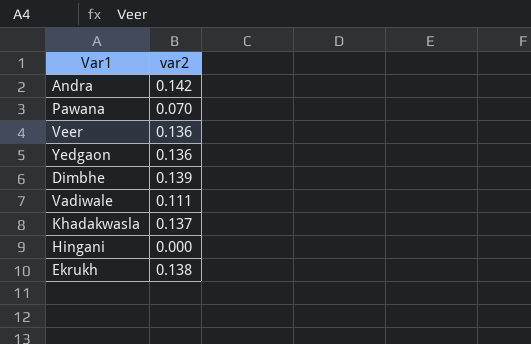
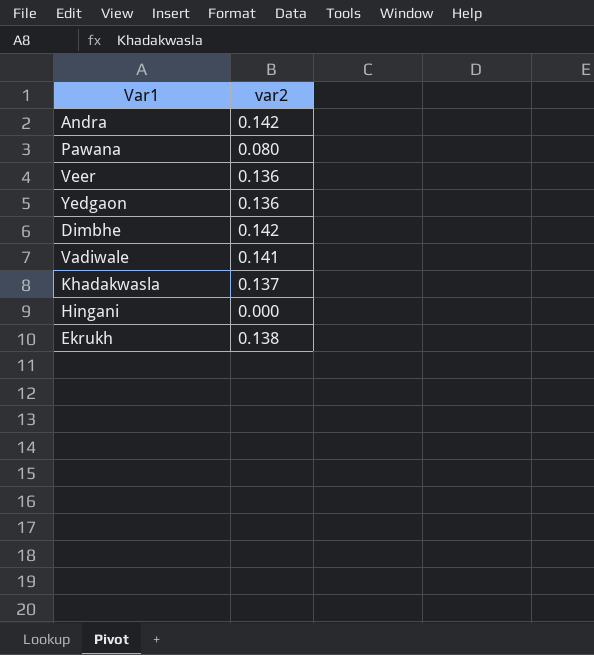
Pawana | var2: 0.070 -> 0.080
Dimbhe | var2: 0.139 -> 0.142
Vadiwale | var2: 0.111 -> 0.141

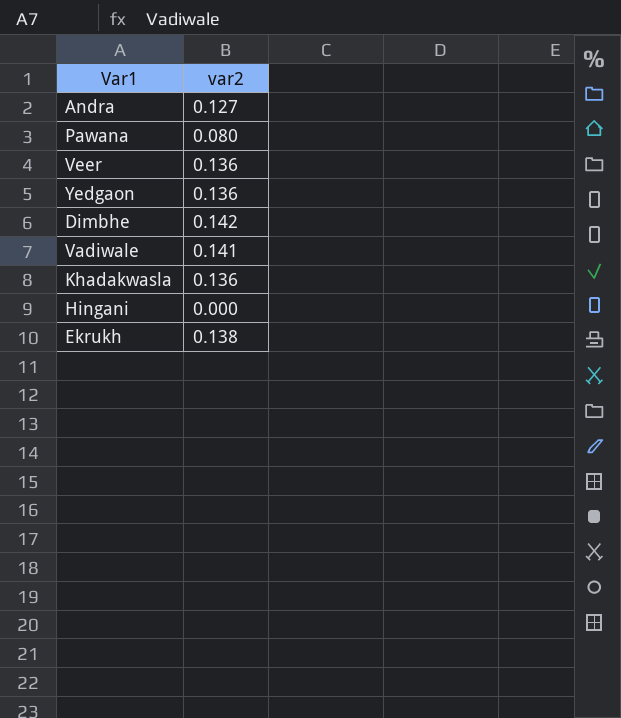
Andra | var2: 0.142 -> 0.127
Khadakwasla | var2: 0.137 -> 0.136

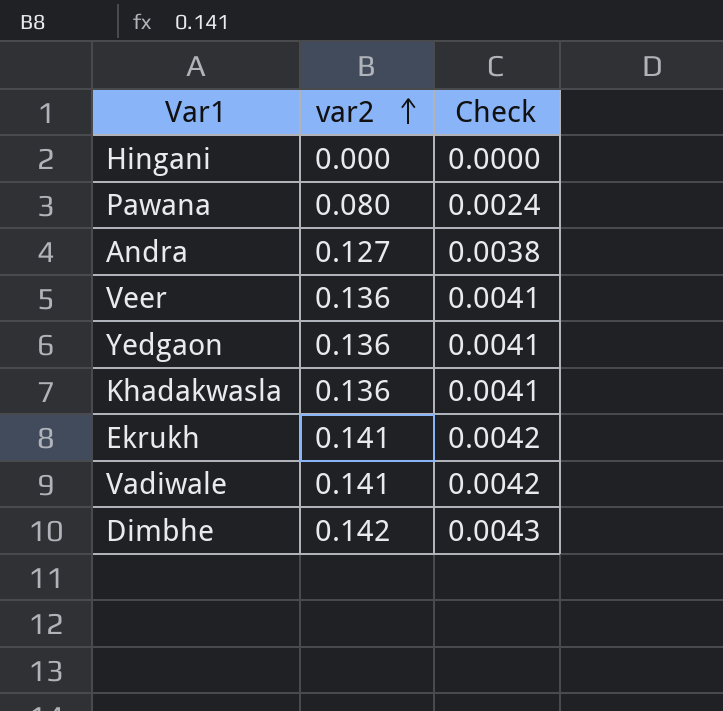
row order: none -> var2 ascending
column Check | formula: none -> [var2] * 0.03
Ekrukh | var2: 0.138 -> 0.141

